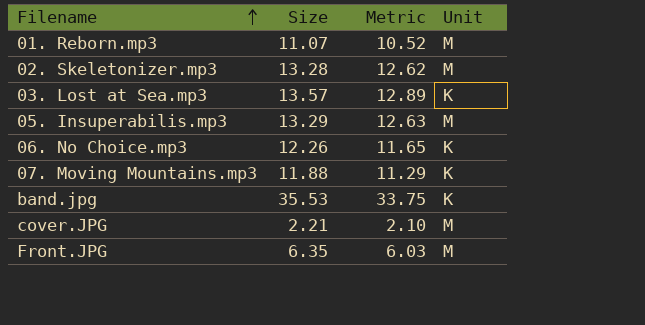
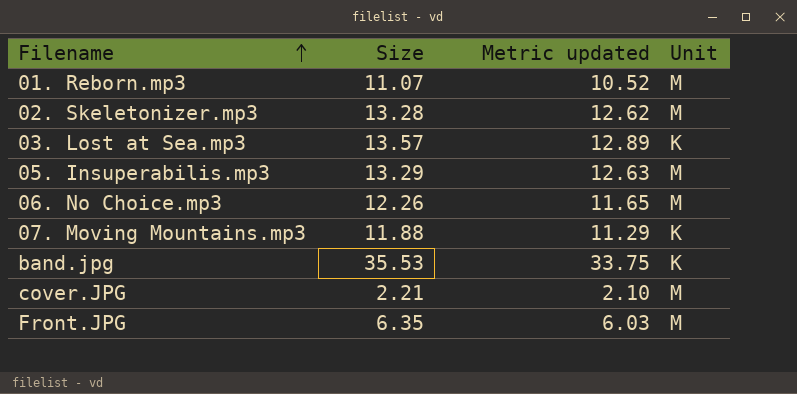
column name: Metric -> Metric updated
06. No Choice.mp3 | Unit: K -> M

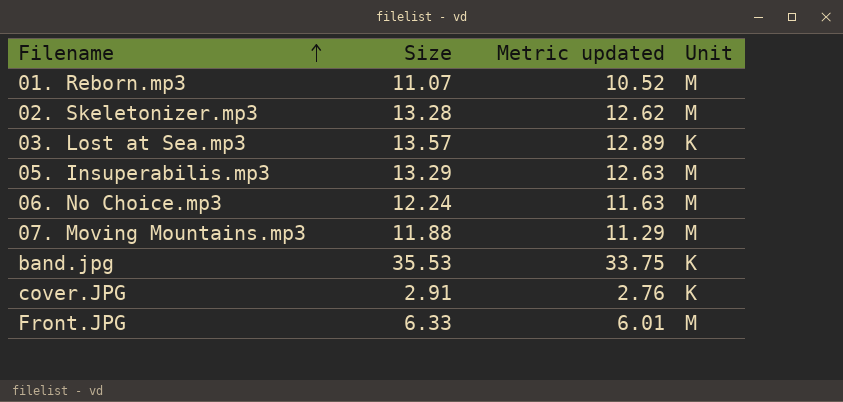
06. No Choice.mp3 | Size: 12.26 -> 12.24
06. No Choice.mp3 | Metric updated: 11.65 -> 11.63
07. Moving Mountains.mp3 | Unit: K -> M
cover.JPG | Size: 2.21 -> 2.91
cover.JPG | Metric updated: 2.10 -> 2.76
cover.JPG | Unit: M -> K
Front.JPG | Size: 6.35 -> 6.33
Front.JPG | Metric updated: 6.03 -> 6.01

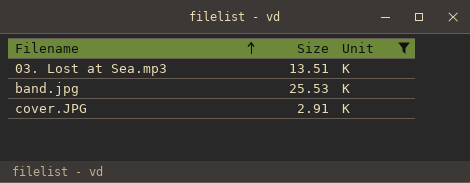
filter: none -> Unit = K
column Metric updated | formula: [Size] * 0.95 -> none
03. Lost at Sea.mp3 | Size: 13.57 -> 13.51
band.jpg | Size: 35.53 -> 25.53

